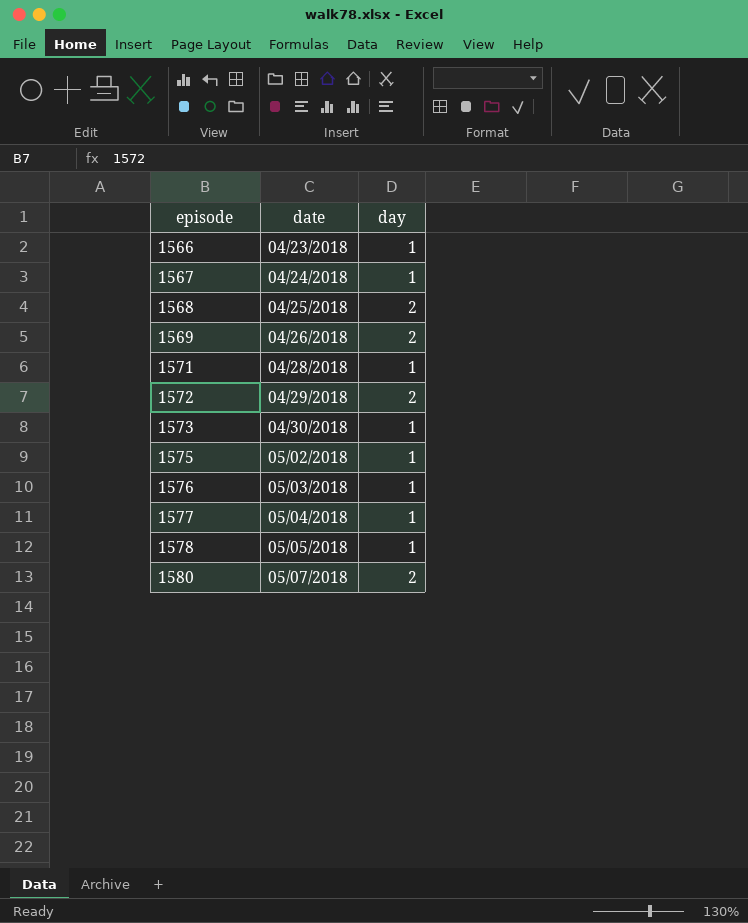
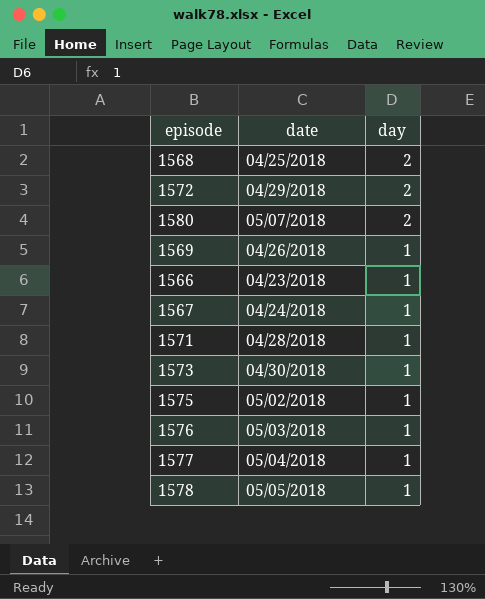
row order: episode ascending -> day descending
1569 | day: 2 -> 1

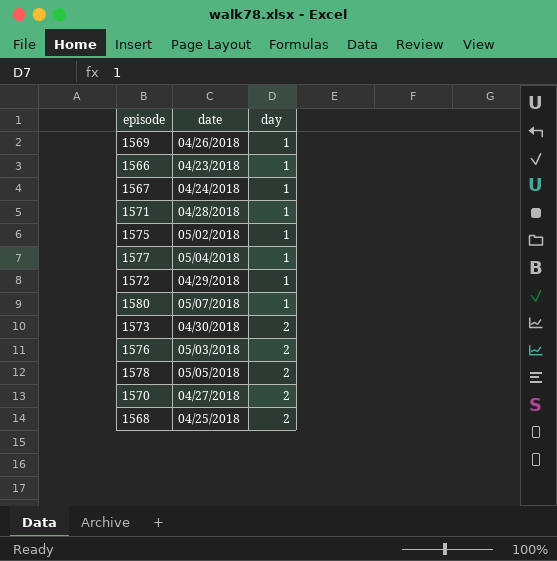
row order: day descending -> day ascending
1572 | day: 2 -> 1
1580 | day: 2 -> 1
1573 | day: 1 -> 2
1576 | day: 1 -> 2
1578 | day: 1 -> 2
row 1570: none -> 04/27/2018 | 2

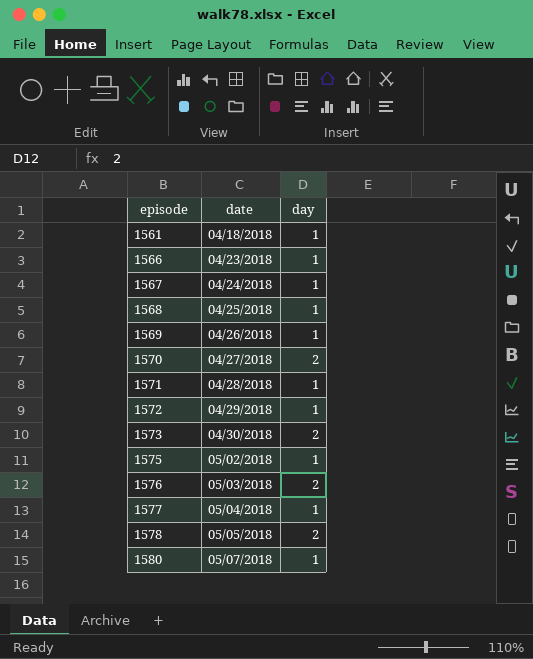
row order: day ascending -> episode ascending
row 1561: none -> 04/18/2018 | 1
1568 | day: 2 -> 1

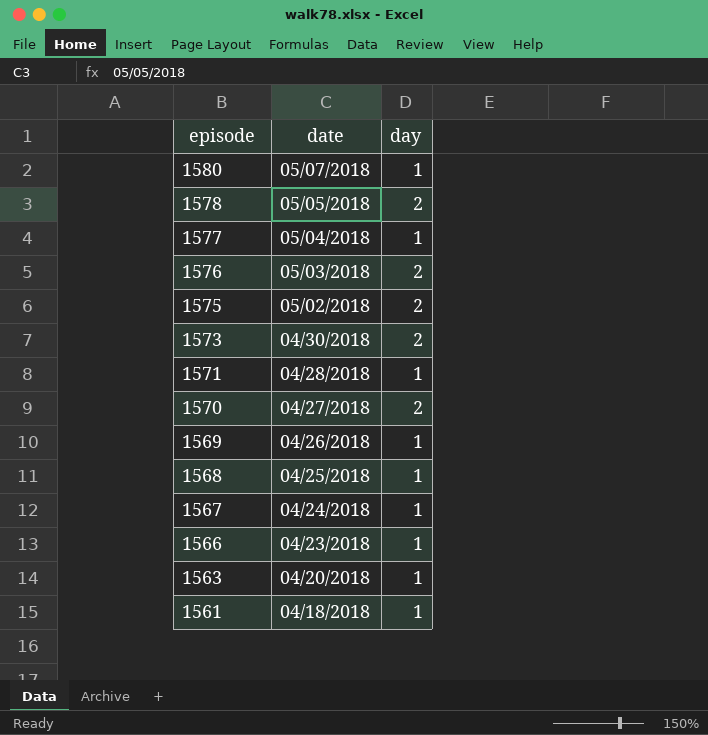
row order: episode ascending -> episode descending
row 1572: 04/29/2018 | 1 -> none
1575 | day: 1 -> 2
row 1563: none -> 04/20/2018 | 1

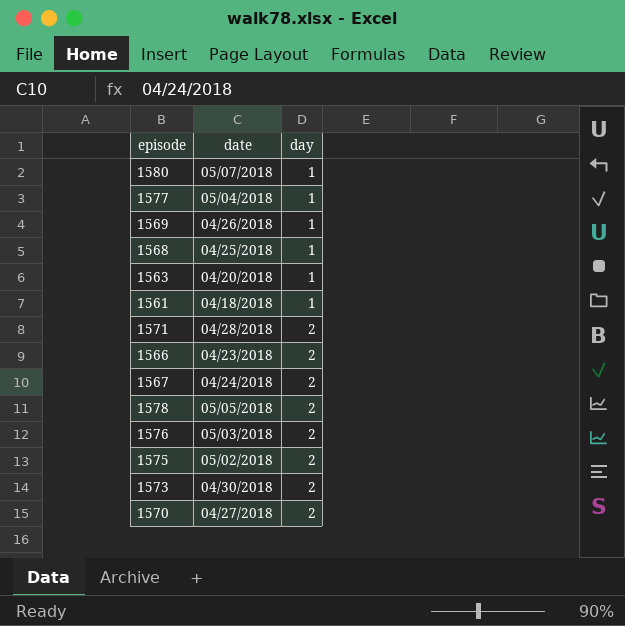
row order: episode descending -> day ascending
1571 | day: 1 -> 2
1566 | day: 1 -> 2
1567 | day: 1 -> 2

